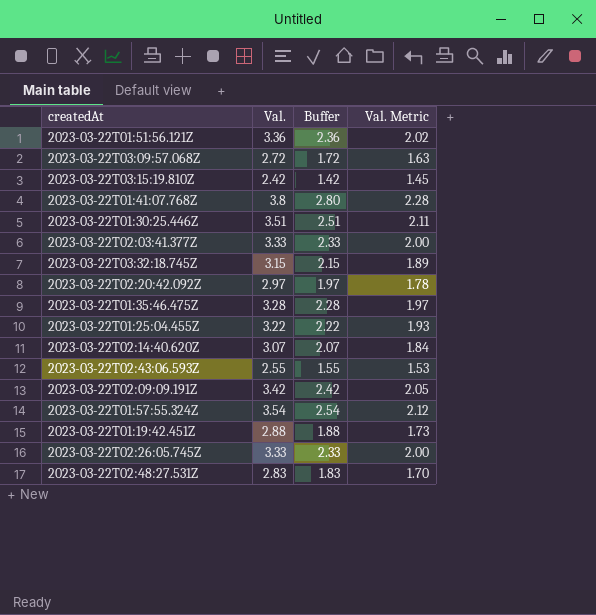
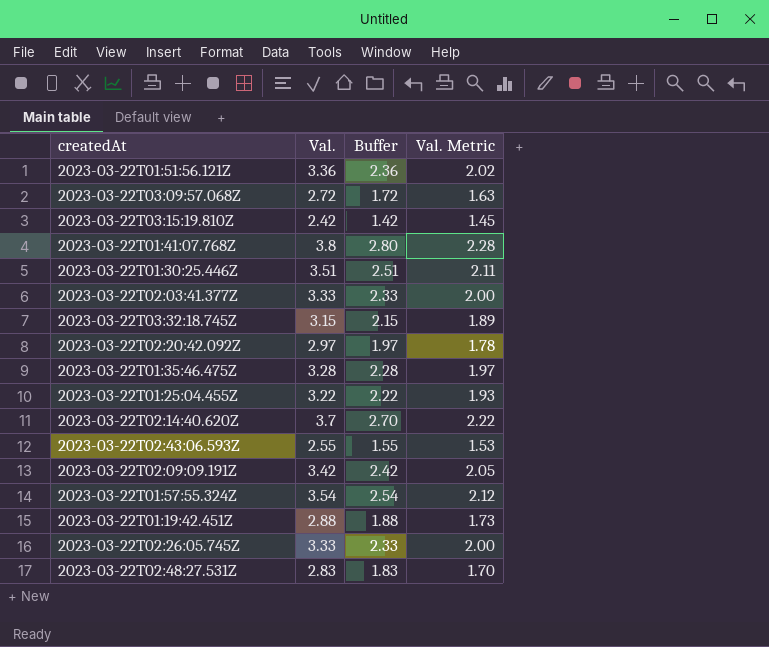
2023-03-22T02:14:40.620Z | Val.: 3.07 -> 3.7
2023-03-22T02:14:40.620Z | Buffer: 2.07 -> 2.70
2023-03-22T02:14:40.620Z | Val. Metric: 1.84 -> 2.22

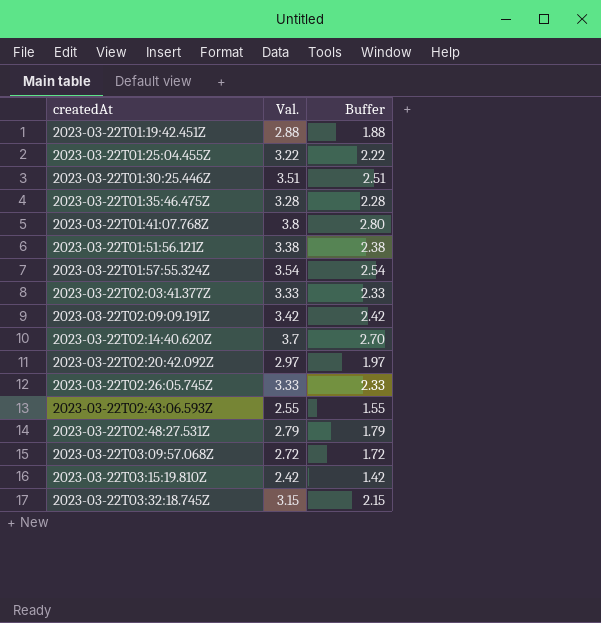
row order: none -> createdAt ascending
column Val. Metric | formula: [Val.] * 0.6 -> none
2023-03-22T01:51:56.121Z | Val.: 3.36 -> 3.38
2023-03-22T01:51:56.121Z | Buffer: 2.36 -> 2.38
2023-03-22T02:48:27.531Z | Val.: 2.83 -> 2.79
2023-03-22T02:48:27.531Z | Buffer: 1.83 -> 1.79

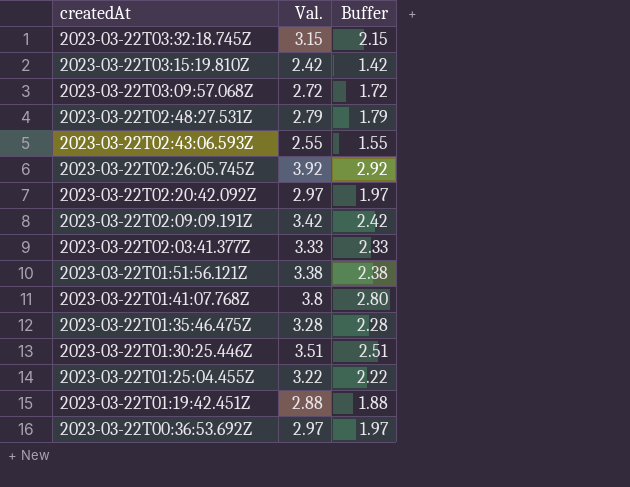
row order: createdAt ascending -> createdAt descending
row 2023-03-22T01:57:55.324Z: 3.54 | 2.54 -> none
row 2023-03-22T02:14:40.620Z: 3.7 | 2.70 -> none
2023-03-22T02:26:05.745Z | Val.: 3.33 -> 3.92
2023-03-22T02:26:05.745Z | Buffer: 2.33 -> 2.92
row 2023-03-22T00:36:53.692Z: none -> 2.97 | 1.97

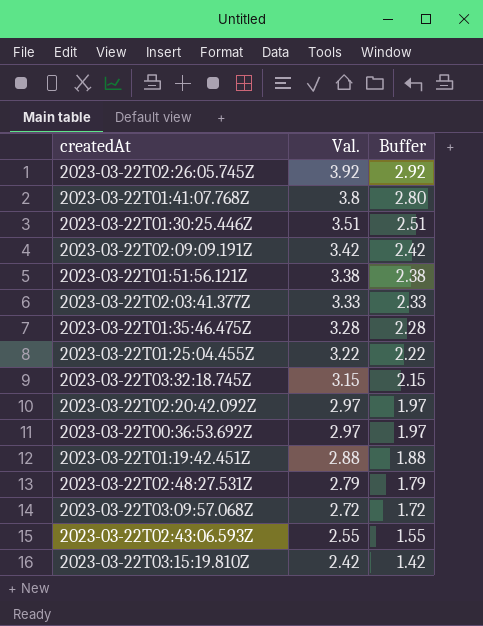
row order: createdAt descending -> Val. descending

